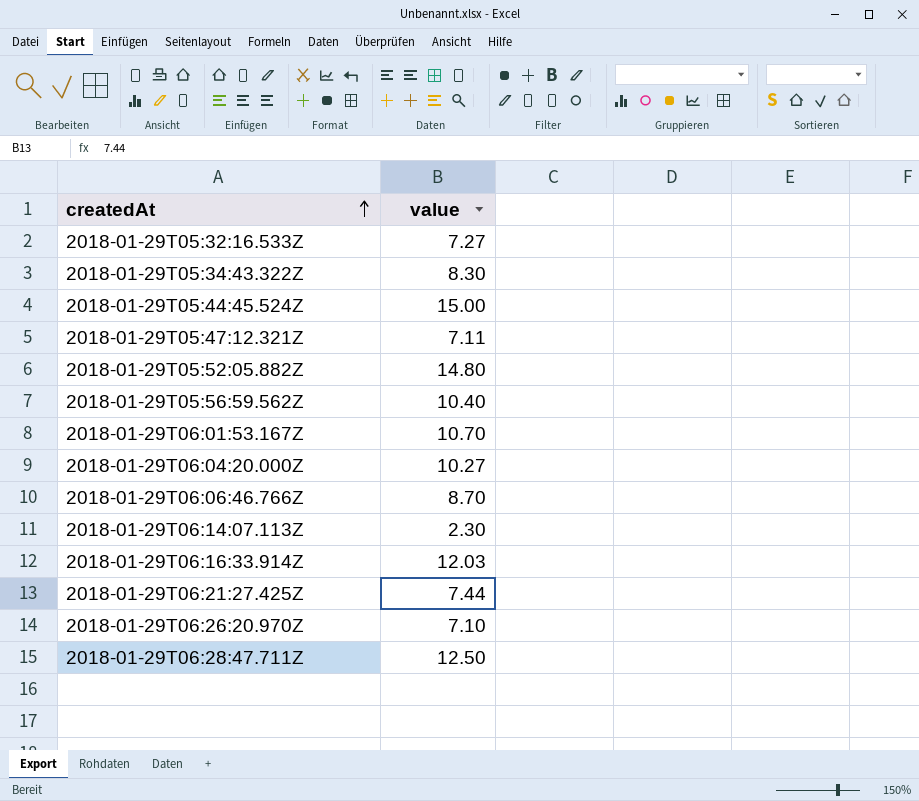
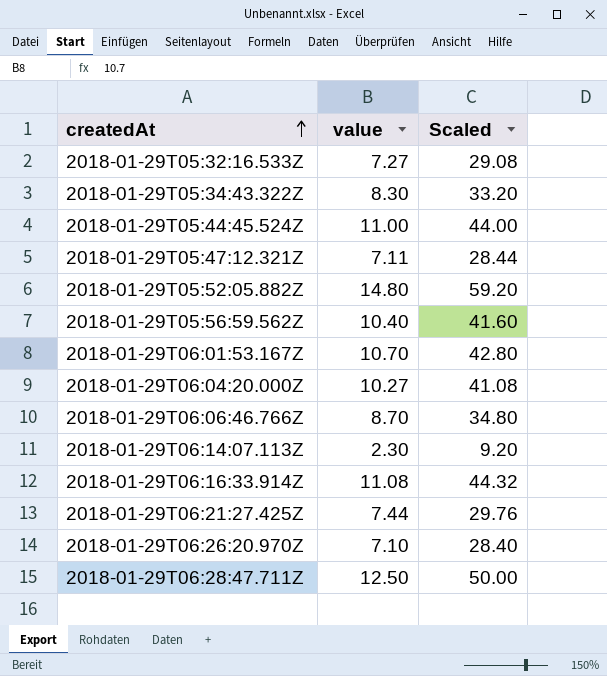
column Scaled | formula: none -> [value] * 4
2018-01-29T05:44:45.524Z | value: 15.00 -> 11.00
2018-01-29T06:16:33.914Z | value: 12.03 -> 11.08

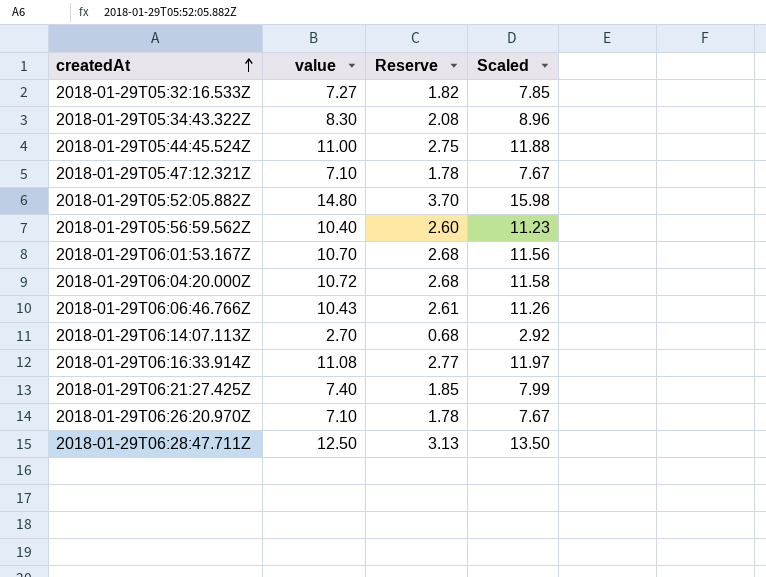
column Reserve | formula: none -> [value] * 0.25
column Scaled | formula: [value] * 4 -> [value] * 1.08
2018-01-29T05:47:12.321Z | value: 7.11 -> 7.10
2018-01-29T06:04:20.000Z | value: 10.27 -> 10.72
2018-01-29T06:06:46.766Z | value: 8.70 -> 10.43
2018-01-29T06:14:07.113Z | value: 2.30 -> 2.70
2018-01-29T06:21:27.425Z | value: 7.44 -> 7.40

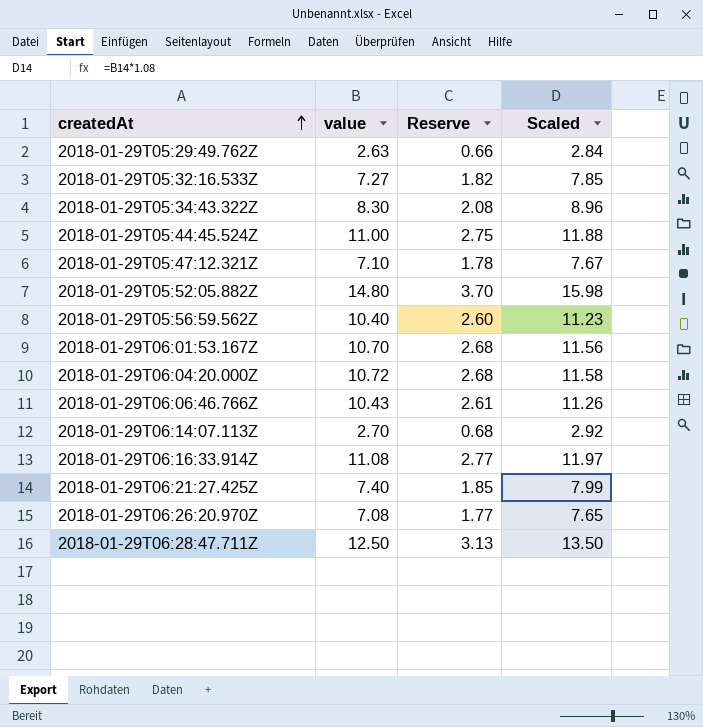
row 2018-01-29T05:29:49.762Z: none -> 2.63 | 0.66 | 2.84
2018-01-29T06:26:20.970Z | value: 7.10 -> 7.08
2018-01-29T06:26:20.970Z | Reserve: 1.78 -> 1.77
2018-01-29T06:26:20.970Z | Scaled: 7.67 -> 7.65

